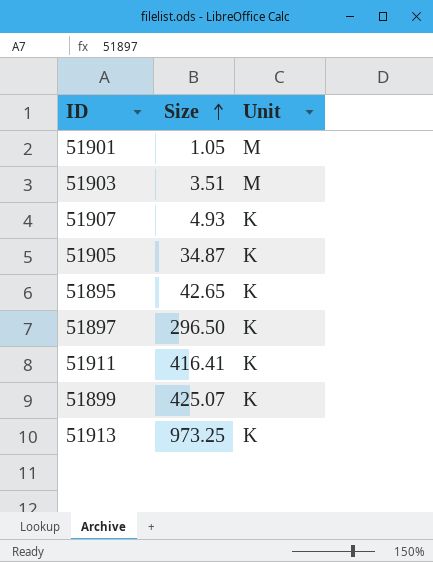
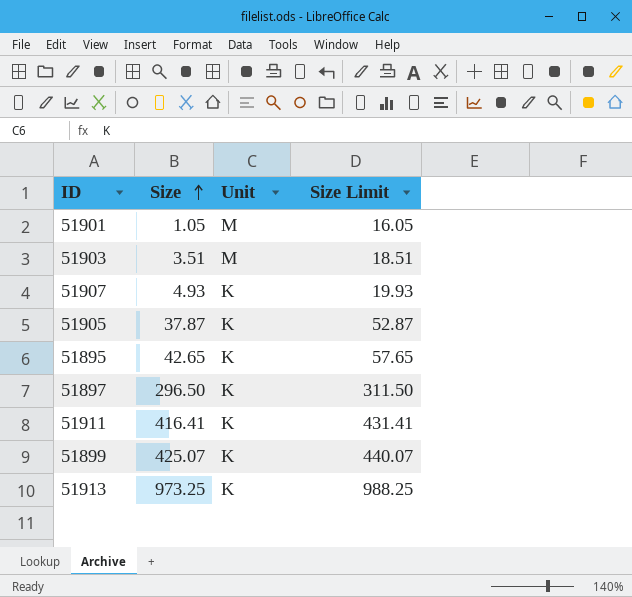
column Size Limit | formula: none -> [Size] + 15
51905 | Size: 34.87 -> 37.87

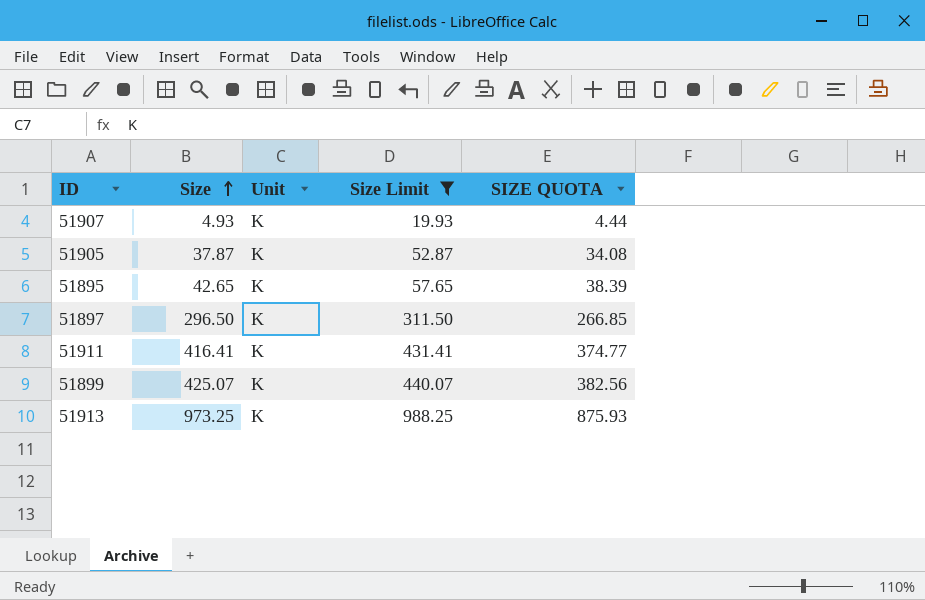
filter: none -> Size Limit >= 19.93
column SIZE QUOTA | formula: none -> [Size] * 0.9

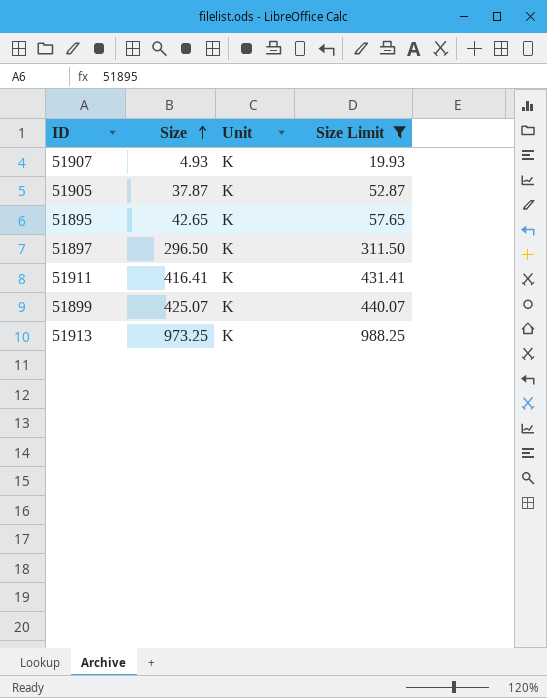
column SIZE QUOTA | formula: [Size] * 0.9 -> none

